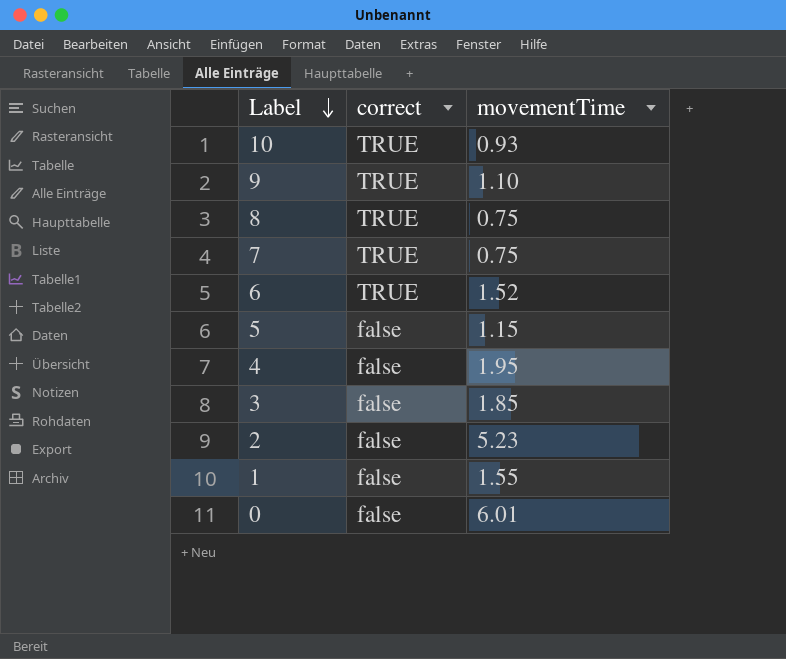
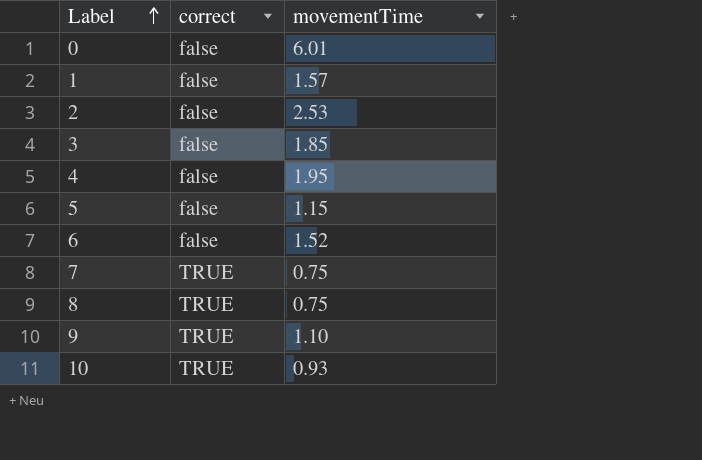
row order: Label descending -> Label ascending
1 | movementTime: 1.55 -> 1.57
2 | movementTime: 5.23 -> 2.53
6 | correct: TRUE -> false

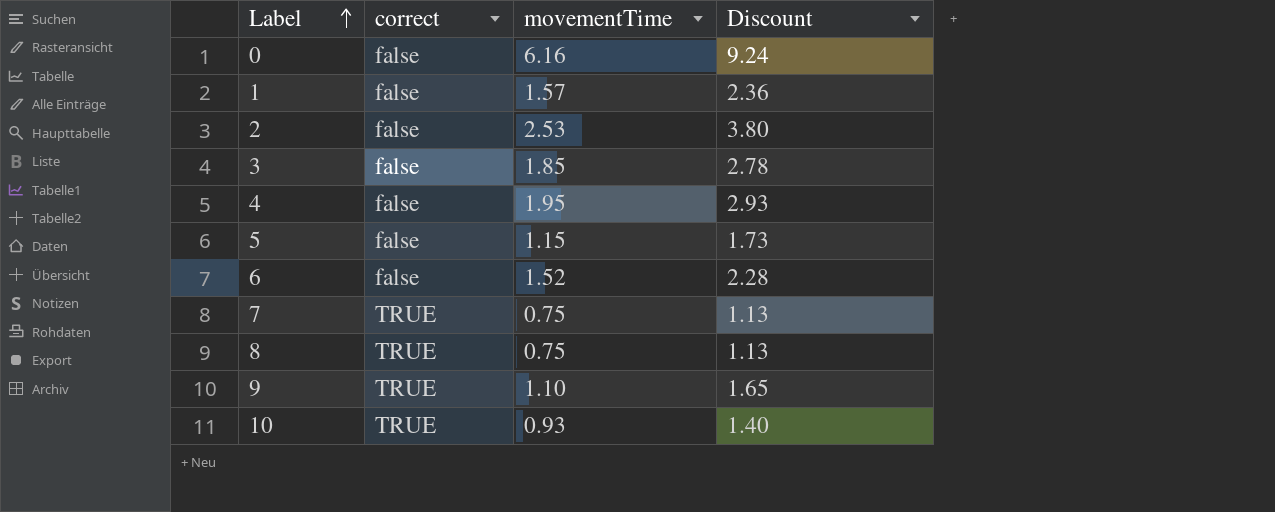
column Discount | formula: none -> [movementTime] * 1.5
0 | movementTime: 6.01 -> 6.16

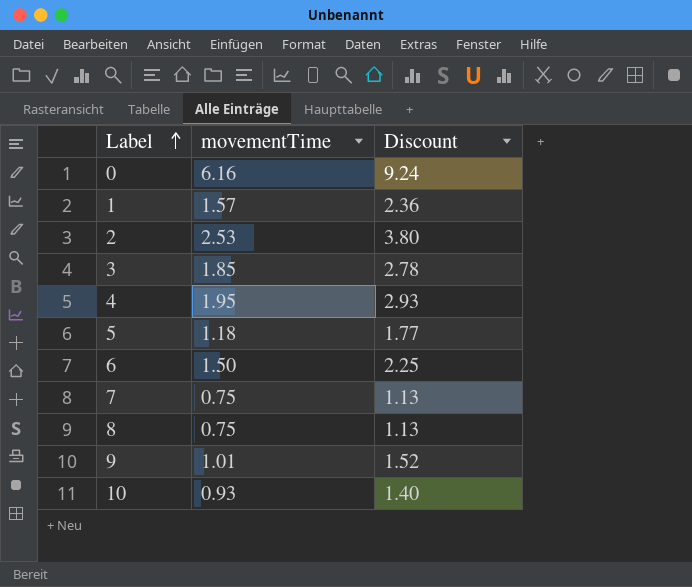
column correct | position: 2 -> none
5 | movementTime: 1.15 -> 1.18
5 | Discount: 1.73 -> 1.77
6 | movementTime: 1.52 -> 1.50
6 | Discount: 2.28 -> 2.25
9 | movementTime: 1.10 -> 1.01
9 | Discount: 1.65 -> 1.52

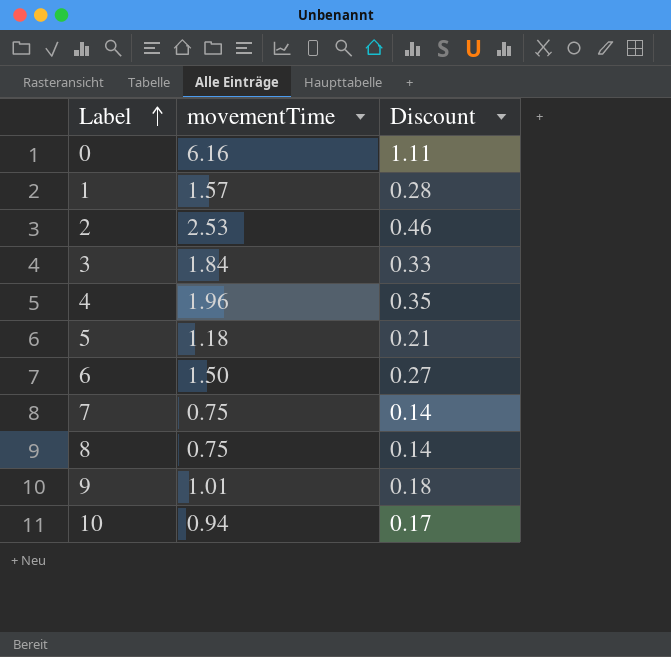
column Discount | formula: [movementTime] * 1.5 -> [movementTime] * 0.18
3 | movementTime: 1.85 -> 1.84
4 | movementTime: 1.95 -> 1.96
10 | movementTime: 0.93 -> 0.94

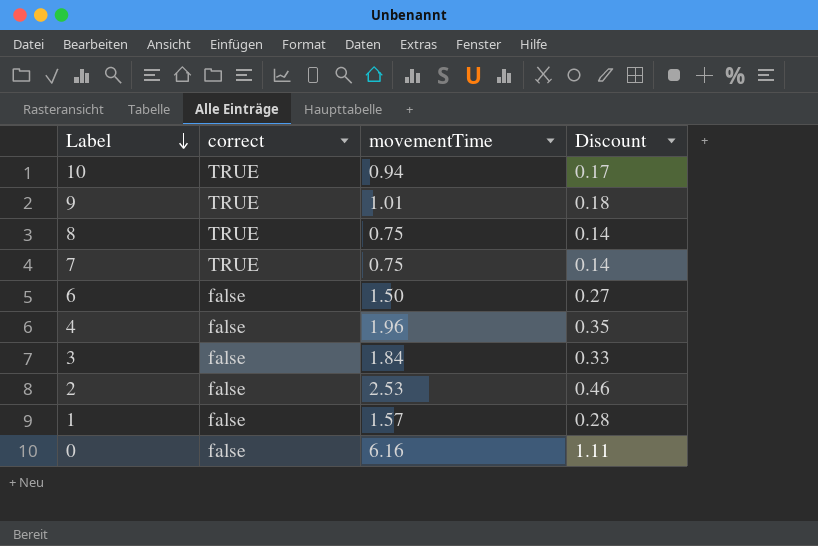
row order: Label ascending -> Label descending
column correct | position: none -> 2
row 5: 1.18 | 0.21 -> none

